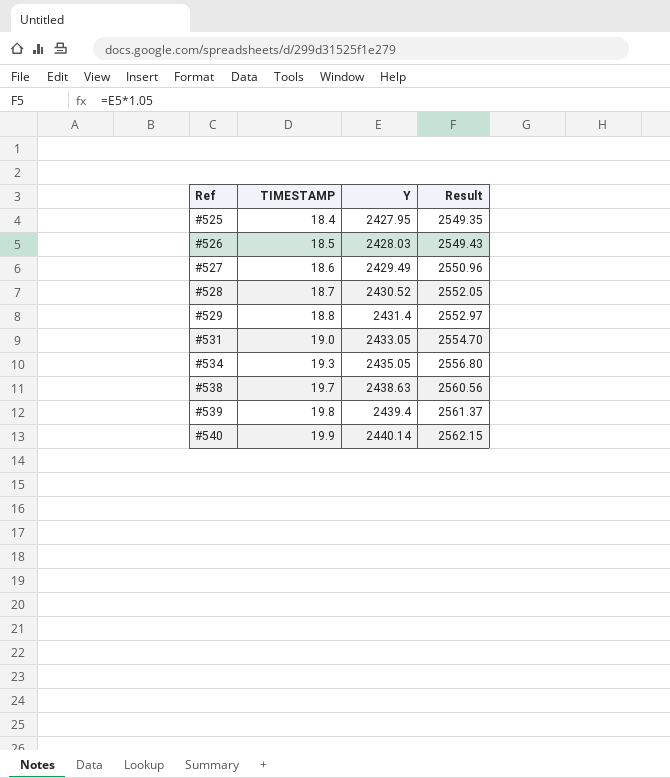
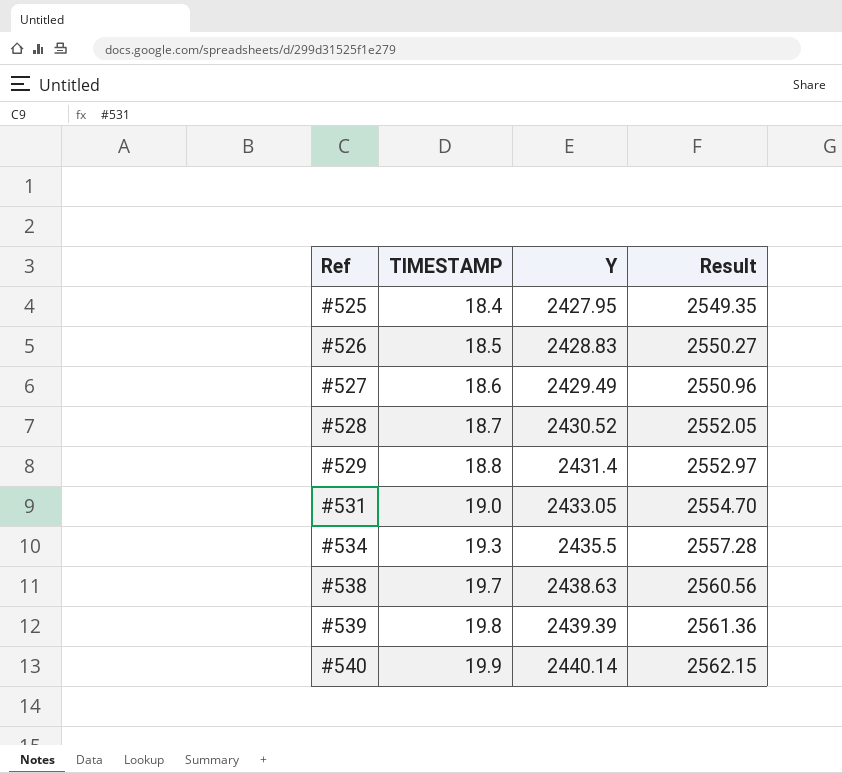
#526 | Y: 2428.03 -> 2428.83
#526 | Result: 2549.43 -> 2550.27
#534 | Y: 2435.05 -> 2435.5
#534 | Result: 2556.80 -> 2557.28
#539 | Y: 2439.4 -> 2439.39
#539 | Result: 2561.37 -> 2561.36

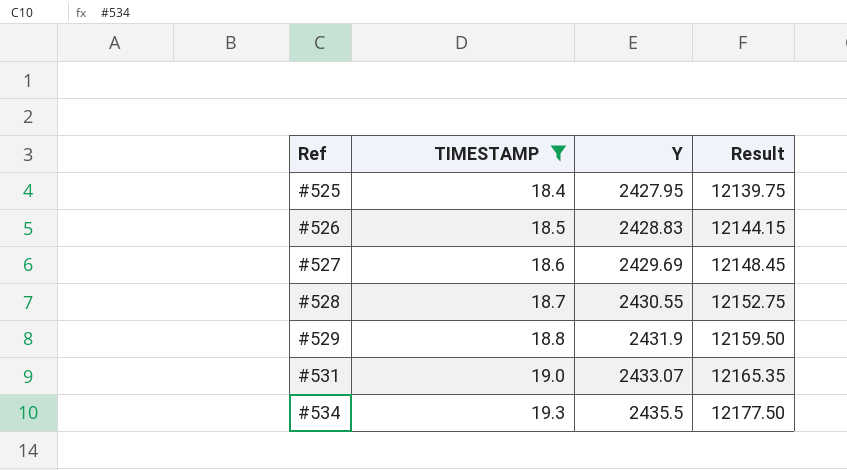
filter: none -> TIMESTAMP <= 19.3
column Result | formula: [Y] * 1.05 -> [Y] * 5
#527 | Y: 2429.49 -> 2429.69
#528 | Y: 2430.52 -> 2430.55
#529 | Y: 2431.4 -> 2431.9
#531 | Y: 2433.05 -> 2433.07

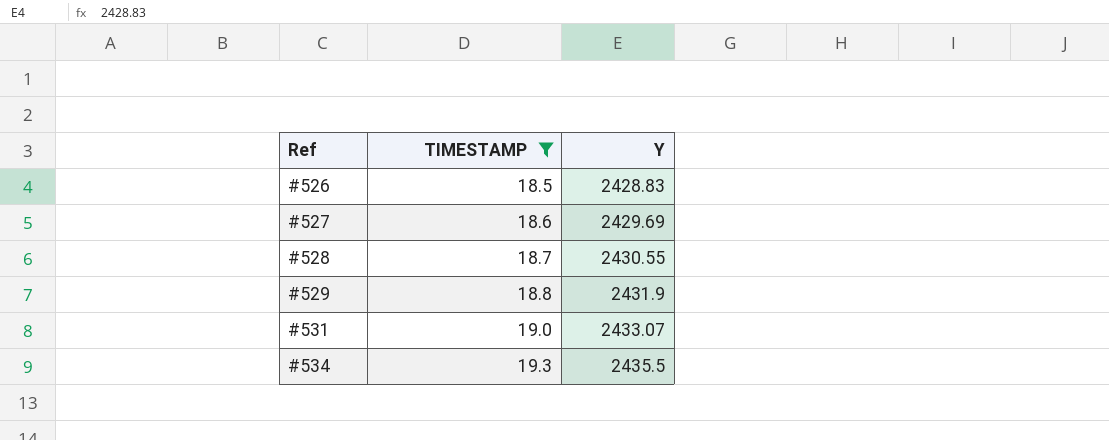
column Result | formula: [Y] * 5 -> none
row #525: 18.4 | 2427.95 | 12139.75 -> none

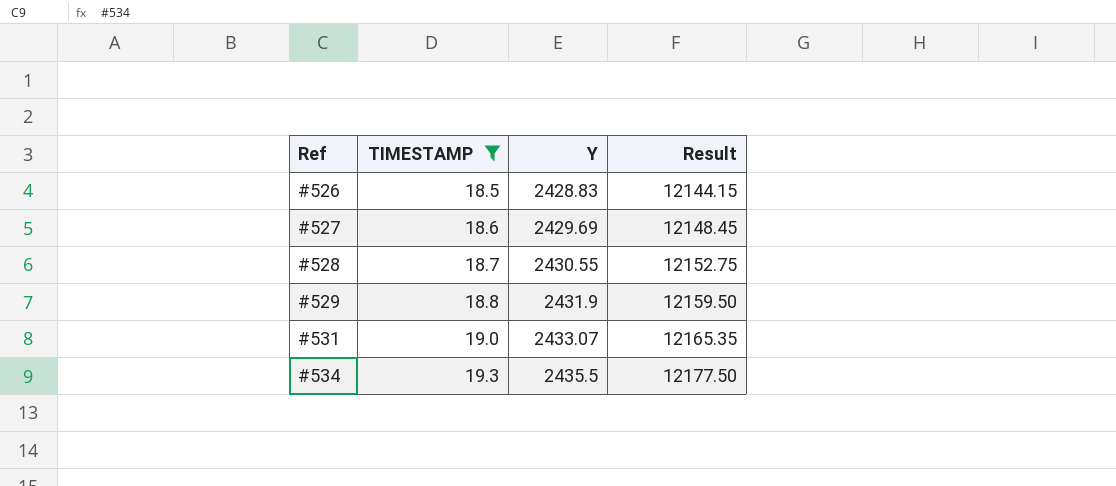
column Result | formula: none -> [Y] * 5

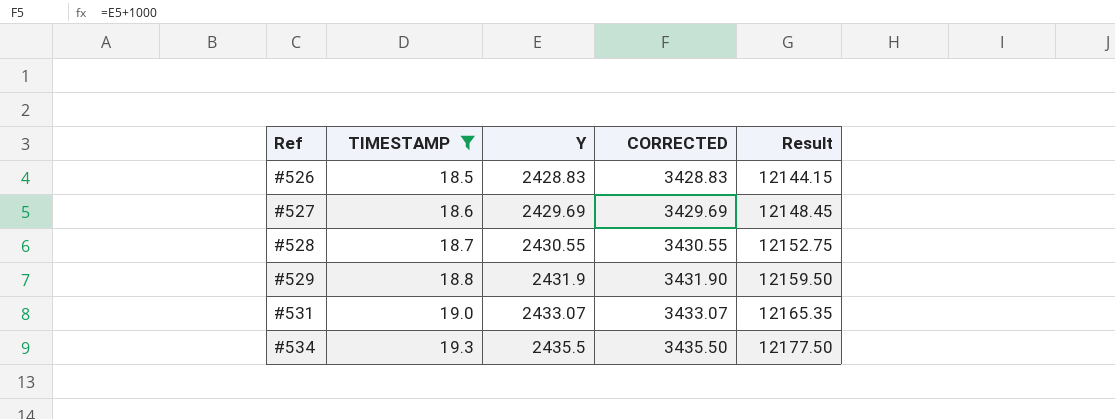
column CORRECTED | formula: none -> [Y] + 1000

